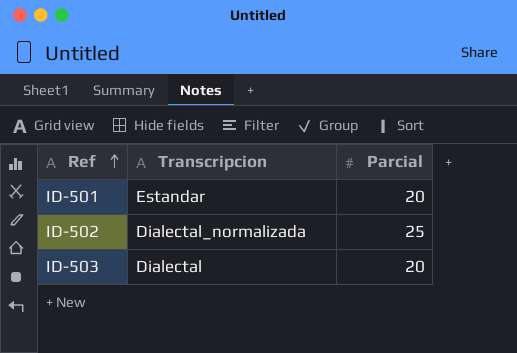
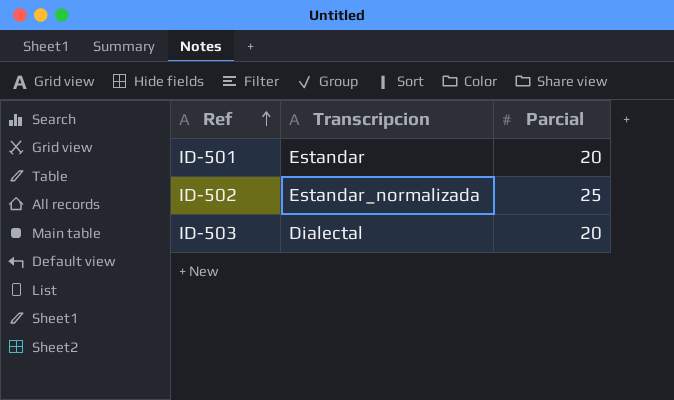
ID-502 | Transcripcion: Dialectal_normalizada -> Estandar_normalizada

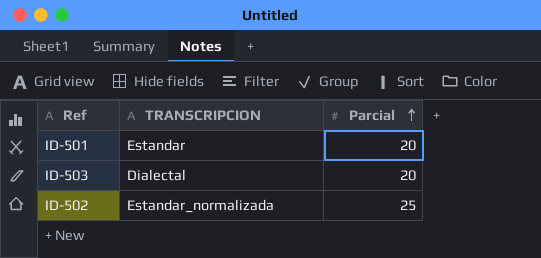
row order: Ref ascending -> Parcial ascending
column name: Transcripcion -> TRANSCRIPCION

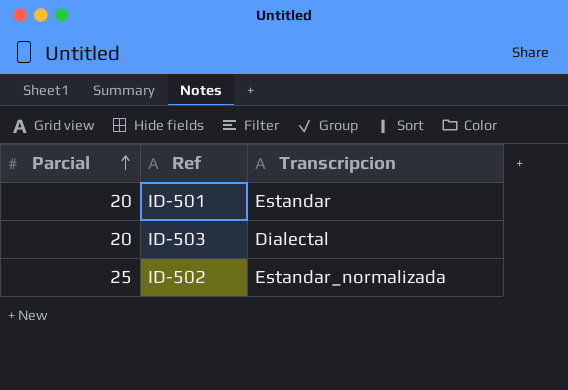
column Parcial | position: 3 -> 1
column name: TRANSCRIPCION -> Transcripcion

